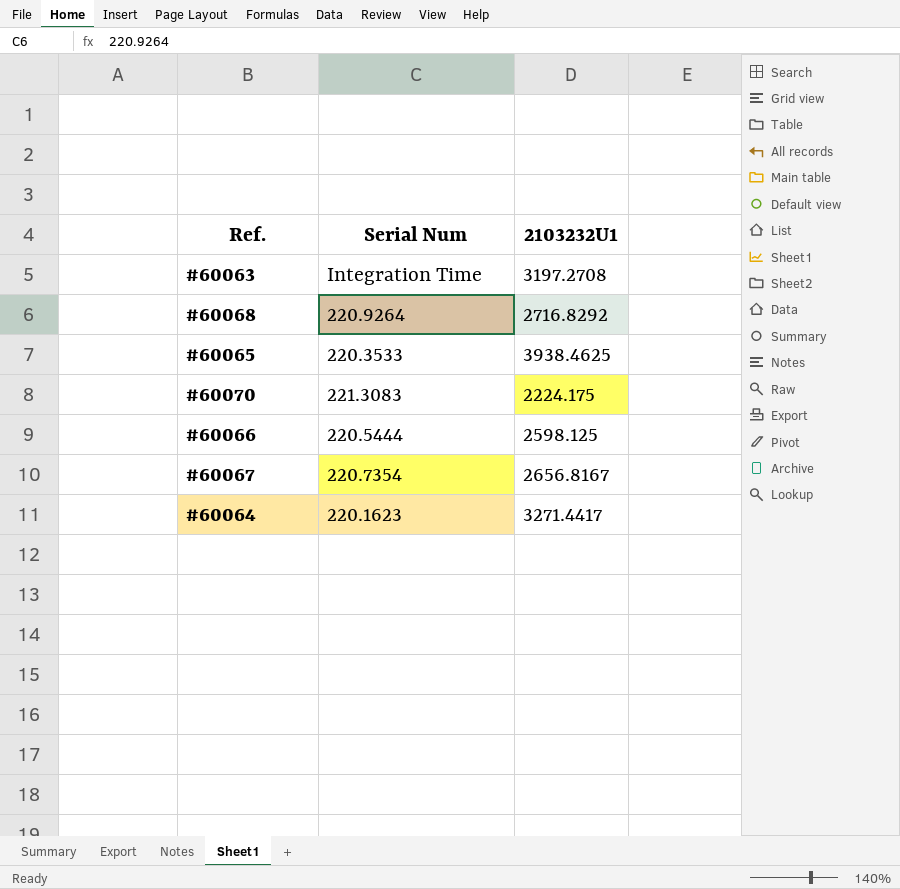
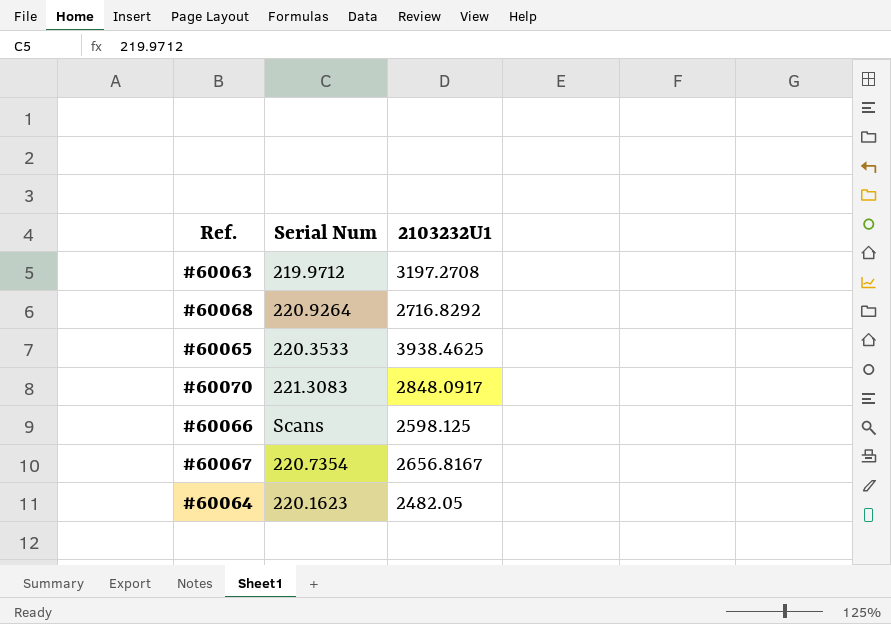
#60063 | Serial Num: Integration Time -> 219.9712
#60070 | 2103232U1: 2224.175 -> 2848.0917
#60066 | Serial Num: 220.5444 -> Scans
#60064 | 2103232U1: 3271.4417 -> 2482.05

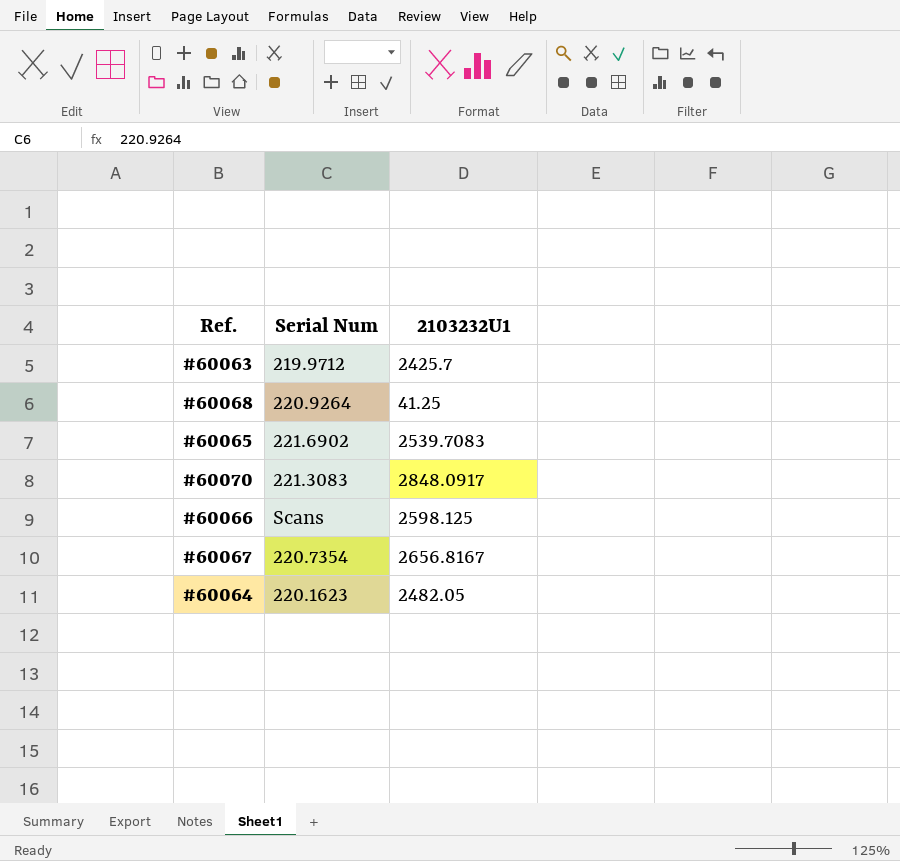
#60063 | 2103232U1: 3197.2708 -> 2425.7
#60068 | 2103232U1: 2716.8292 -> 41.25
#60065 | Serial Num: 220.3533 -> 221.6902
#60065 | 2103232U1: 3938.4625 -> 2539.7083

